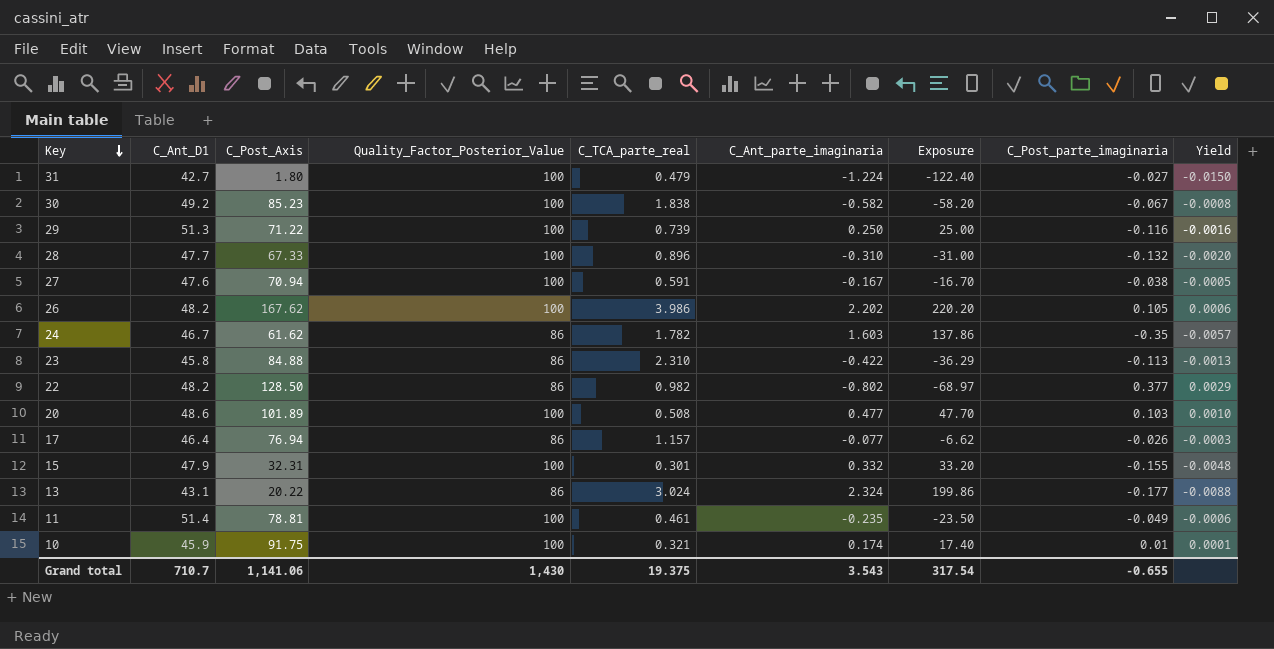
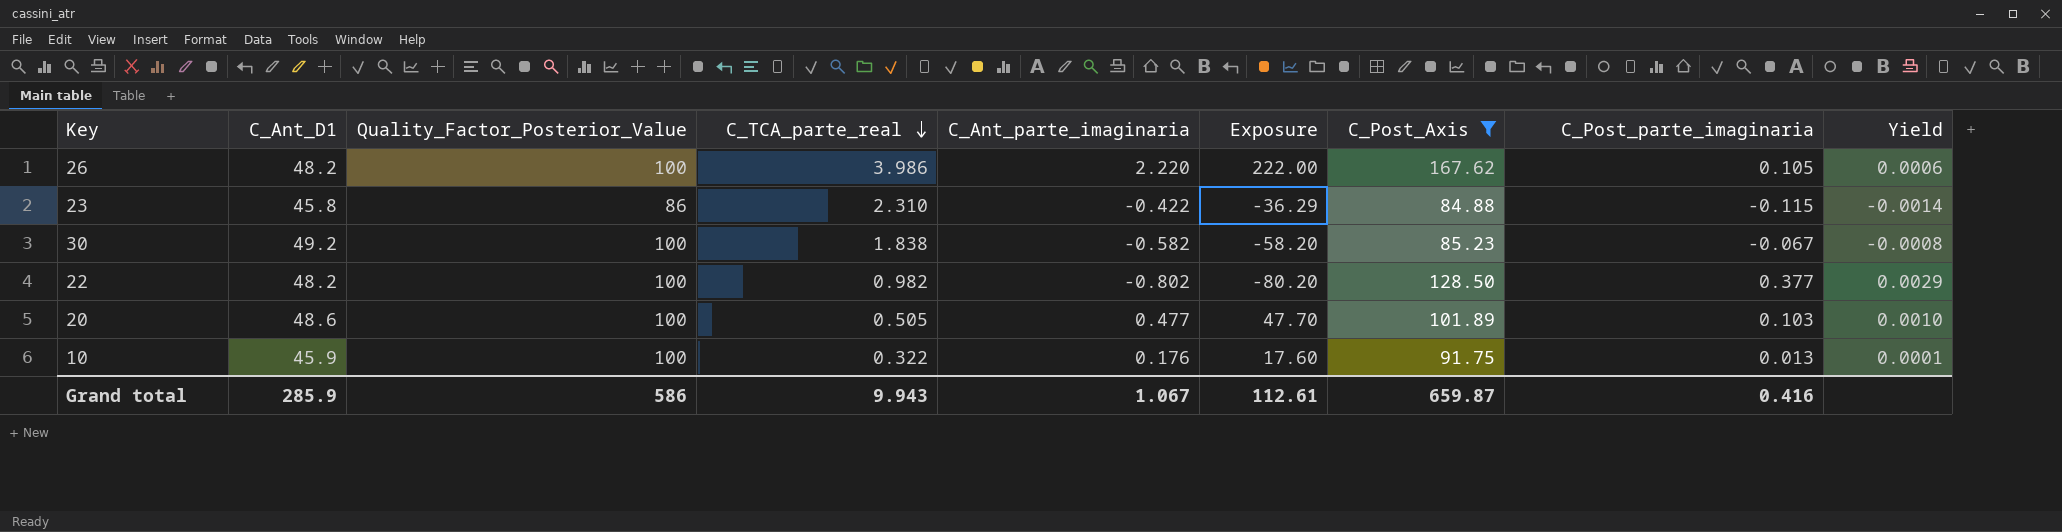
filter: none -> C_Post_Axis >= 84.88
row order: Key descending -> C_TCA_parte_real descending
column C_Post_Axis | position: 3 -> 7
26 | C_Ant_parte_imaginaria: 2.202 -> 2.220
26 | Exposure: 220.20 -> 222.00
23 | C_Post_parte_imaginaria: -0.113 -> -0.115
23 | Yield: -0.0013 -> -0.0014
22 | Quality_Factor_Posterior_Value: 86 -> 100
22 | Exposure: -68.97 -> -80.20
20 | C_TCA_parte_real: 0.508 -> 0.505
10 | C_TCA_parte_real: 0.321 -> 0.322
10 | C_Ant_parte_imaginaria: 0.174 -> 0.176
10 | Exposure: 17.40 -> 17.60
10 | C_Post_parte_imaginaria: 0.01 -> 0.013
Grand total | C_Ant_D1: 710.7 -> 285.9
Grand total | Quality_Factor_Posterior_Value: 1,430 -> 586
Grand total | C_TCA_parte_real: 19.375 -> 9.943
Grand total | C_Ant_parte_imaginaria: 3.543 -> 1.067
Grand total | Exposure: 317.54 -> 112.61
Grand total | C_Post_Axis: 1,141.06 -> 659.87
Grand total | C_Post_parte_imaginaria: -0.655 -> 0.416

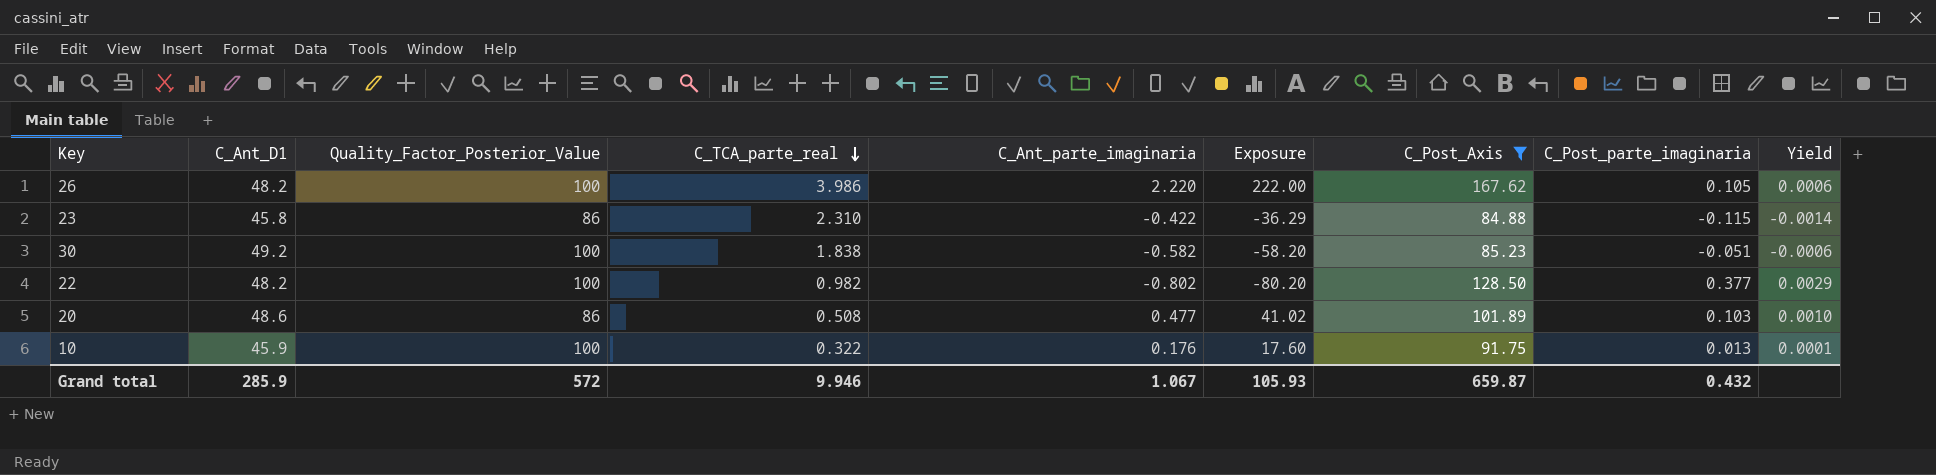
30 | C_Post_parte_imaginaria: -0.067 -> -0.051
30 | Yield: -0.0008 -> -0.0006
20 | Quality_Factor_Posterior_Value: 100 -> 86
20 | C_TCA_parte_real: 0.505 -> 0.508
20 | Exposure: 47.70 -> 41.02
Grand total | Quality_Factor_Posterior_Value: 586 -> 572
Grand total | C_TCA_parte_real: 9.943 -> 9.946
Grand total | Exposure: 112.61 -> 105.93
Grand total | C_Post_parte_imaginaria: 0.416 -> 0.432

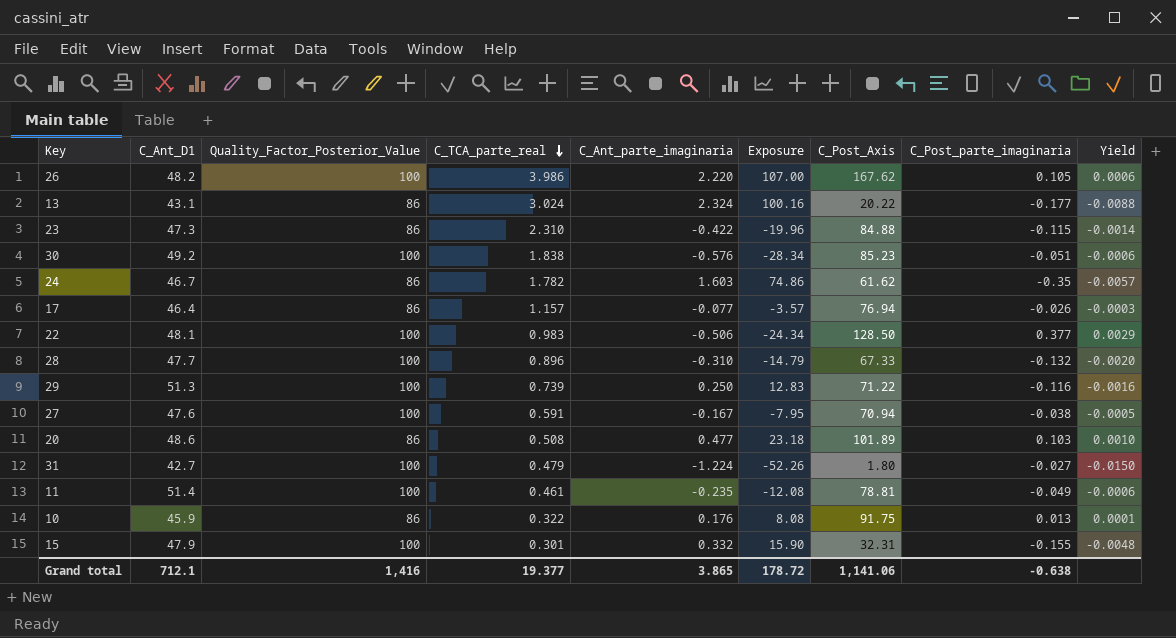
filter: C_Post_Axis >= 84.88 -> none
column Exposure | formula: [Quality_Factor_Posterior_Value] * [C_Ant_parte_imaginaria] -> [C_Ant_D1] * [C_Ant_parte_imaginaria]
23 | C_Ant_D1: 45.8 -> 47.3
30 | C_Ant_parte_imaginaria: -0.582 -> -0.576
22 | C_Ant_D1: 48.2 -> 48.1
22 | C_TCA_parte_real: 0.982 -> 0.983
22 | C_Ant_parte_imaginaria: -0.802 -> -0.506
10 | Quality_Factor_Posterior_Value: 100 -> 86
Grand total | C_Ant_D1: 285.9 -> 712.1
Grand total | Quality_Factor_Posterior_Value: 572 -> 1,416
Grand total | C_TCA_parte_real: 9.946 -> 19.377
Grand total | C_Ant_parte_imaginaria: 1.067 -> 3.865
Grand total | Exposure: 105.93 -> 178.72
Grand total | C_Post_Axis: 659.87 -> 1,141.06
Grand total | C_Post_parte_imaginaria: 0.432 -> -0.638

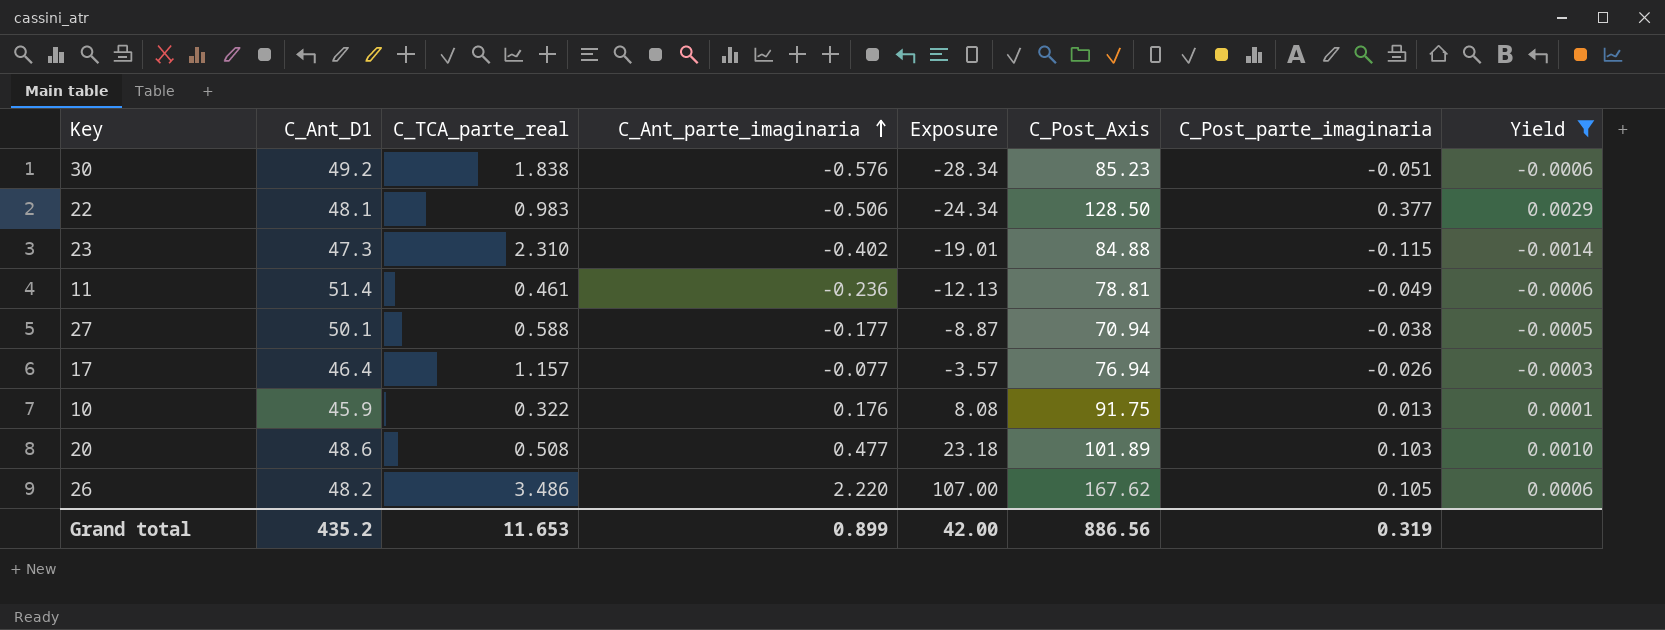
filter: none -> Yield >= -0.0014
row order: C_TCA_parte_real descending -> C_Ant_parte_imaginaria ascending
column Quality_Factor_Posterior_Value | position: 3 -> none
23 | C_Ant_parte_imaginaria: -0.422 -> -0.402
23 | Exposure: -19.96 -> -19.01
11 | C_Ant_parte_imaginaria: -0.235 -> -0.236
11 | Exposure: -12.08 -> -12.13
27 | C_Ant_D1: 47.6 -> 50.1
27 | C_TCA_parte_real: 0.591 -> 0.588
27 | C_Ant_parte_imaginaria: -0.167 -> -0.177
27 | Exposure: -7.95 -> -8.87
26 | C_TCA_parte_real: 3.986 -> 3.486
Grand total | C_Ant_D1: 712.1 -> 435.2
Grand total | C_TCA_parte_real: 19.377 -> 11.653
Grand total | C_Ant_parte_imaginaria: 3.865 -> 0.899
Grand total | Exposure: 178.72 -> 42.00
Grand total | C_Post_Axis: 1,141.06 -> 886.56
Grand total | C_Post_parte_imaginaria: -0.638 -> 0.319

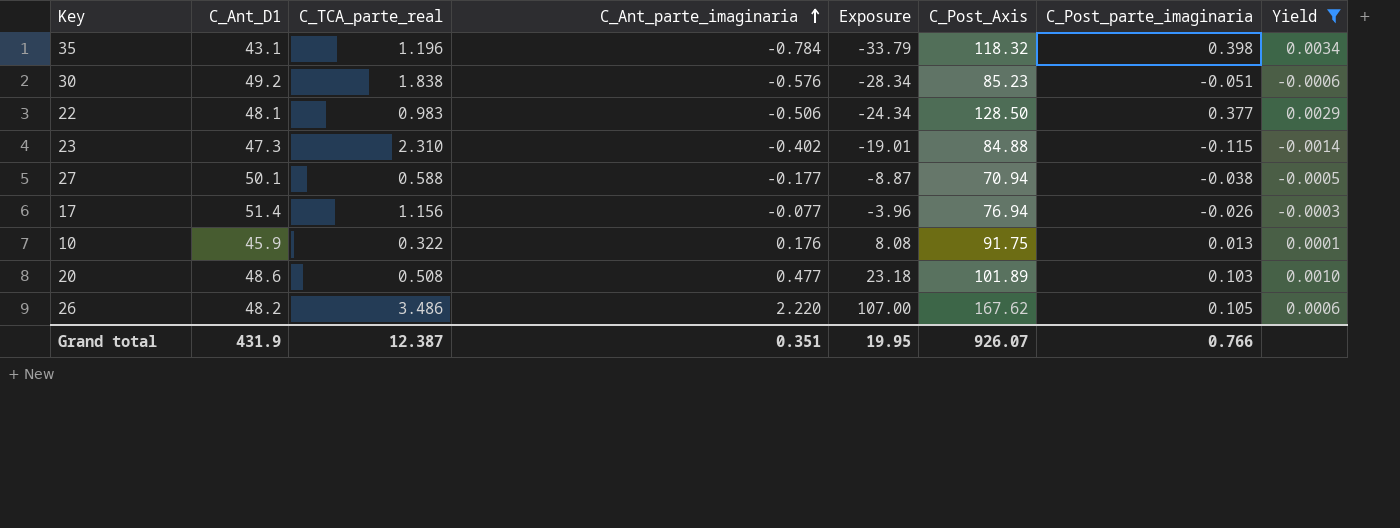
row 11: 51.4 | 0.461 | -0.236 | -12.13 | 78.81 | -0.049 | -0.0006 -> none
row 35: none -> 43.1 | 1.196 | -0.784 | -33.79 | 118.32 | 0.398 | 0.0034
17 | C_Ant_D1: 46.4 -> 51.4
17 | C_TCA_parte_real: 1.157 -> 1.156
17 | Exposure: -3.57 -> -3.96
Grand total | C_Ant_D1: 435.2 -> 431.9
Grand total | C_TCA_parte_real: 11.653 -> 12.387
Grand total | C_Ant_parte_imaginaria: 0.899 -> 0.351
Grand total | Exposure: 42.00 -> 19.95
Grand total | C_Post_Axis: 886.56 -> 926.07
Grand total | C_Post_parte_imaginaria: 0.319 -> 0.766

